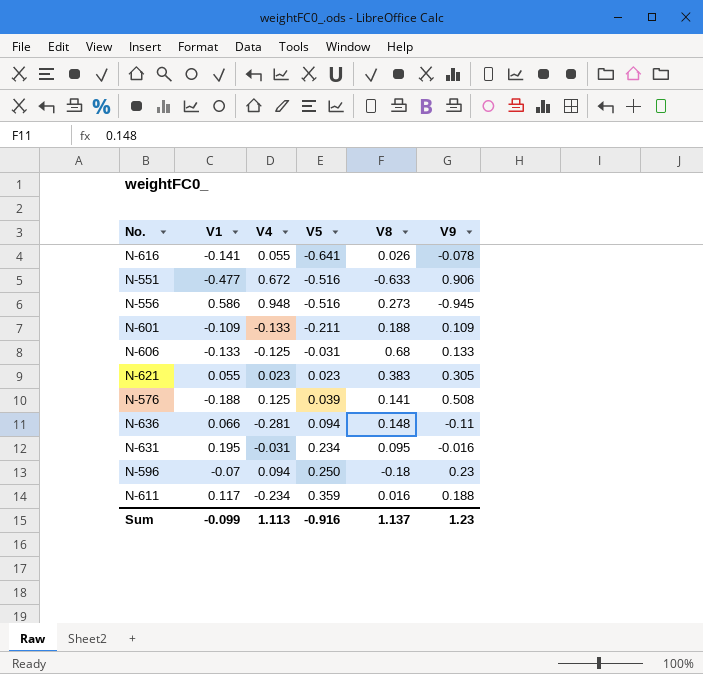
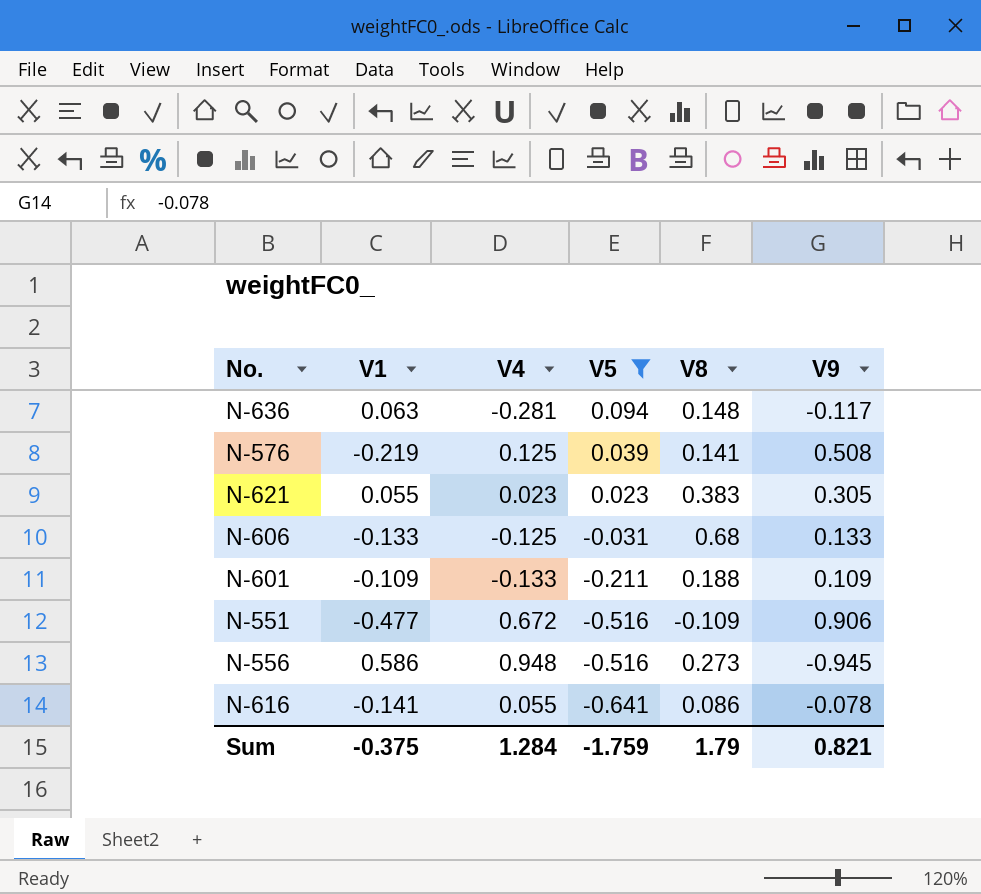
filter: none -> V5 <= 0.094
row order: V5 ascending -> V5 descending
N-636 | V1: 0.066 -> 0.063
N-636 | V9: -0.11 -> -0.117
N-576 | V1: -0.188 -> -0.219
N-551 | V8: -0.633 -> -0.109
N-616 | V8: 0.026 -> 0.086
Sum | V1: -0.099 -> -0.375
Sum | V4: 1.113 -> 1.284
Sum | V5: -0.916 -> -1.759
Sum | V8: 1.137 -> 1.79
Sum | V9: 1.23 -> 0.821

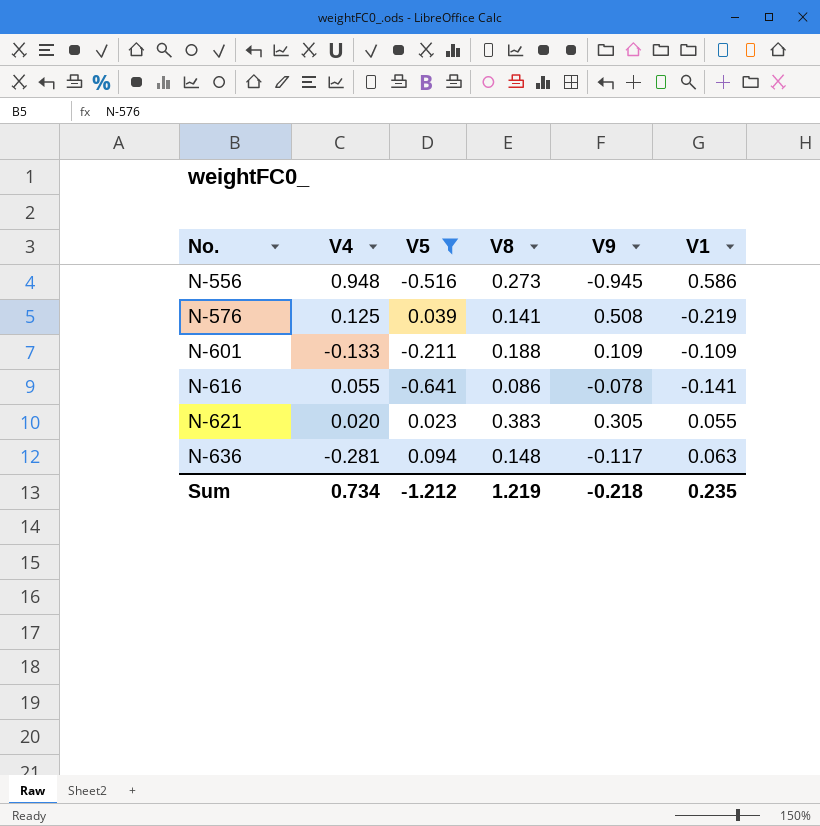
row order: V5 descending -> No. ascending
column V1 | position: 2 -> 6
row N-606: -0.133 | -0.125 | -0.031 | 0.68 | 0.133 -> none
row N-551: -0.477 | 0.672 | -0.516 | -0.109 | 0.906 -> none
N-621 | V4: 0.023 -> 0.020
Sum | V4: 1.284 -> 0.734
Sum | V5: -1.759 -> -1.212
Sum | V8: 1.79 -> 1.219
Sum | V9: 0.821 -> -0.218
Sum | V1: -0.375 -> 0.235

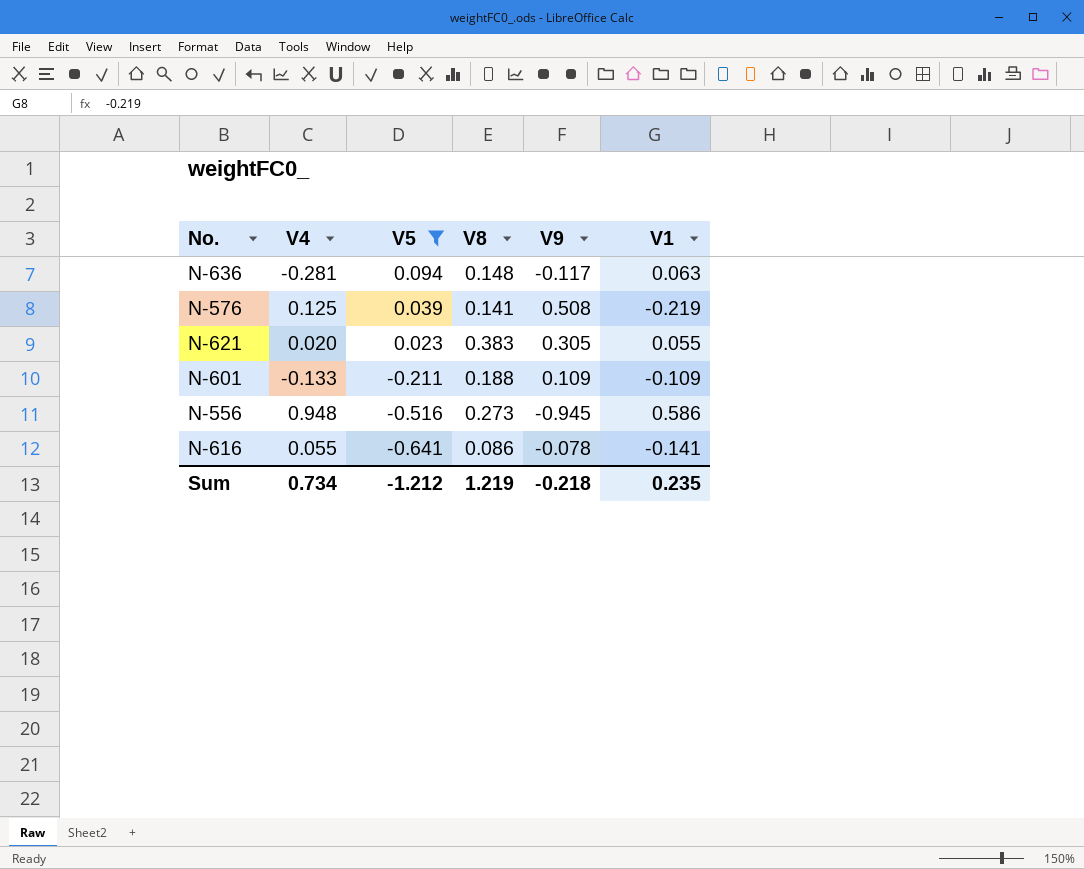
row order: No. ascending -> V5 descending

